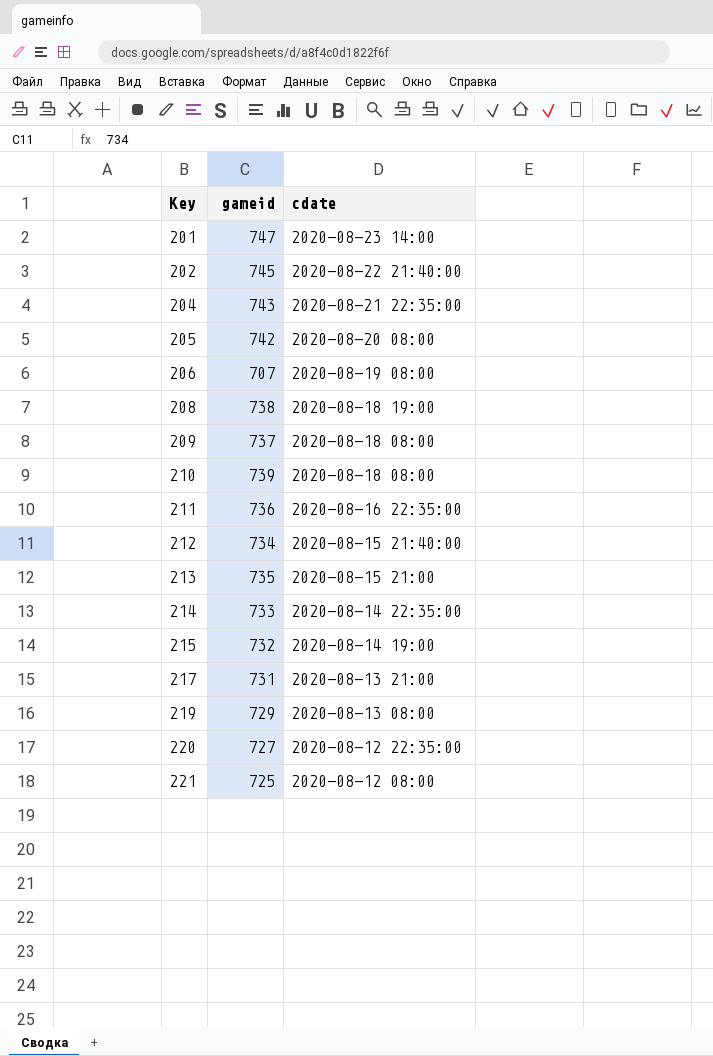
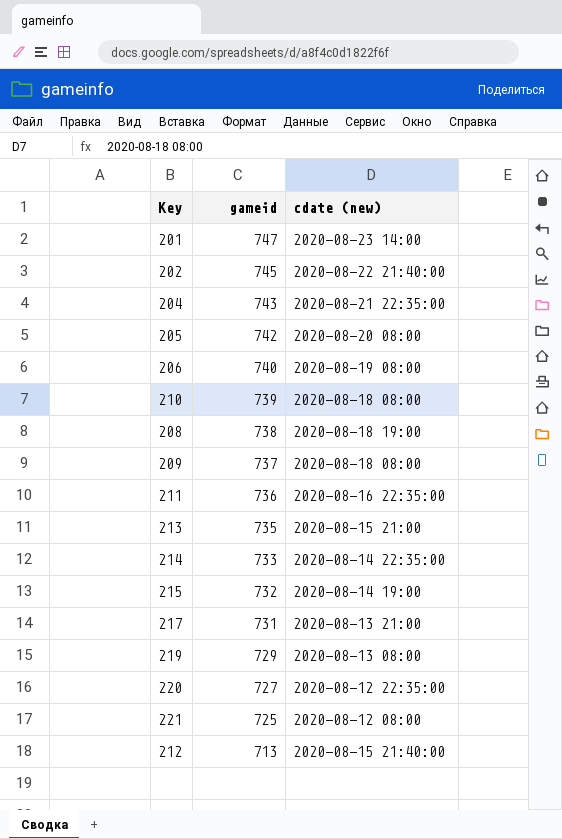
row order: Key ascending -> gameid descending
column name: cdate -> cdate (new)
206 | gameid: 707 -> 740
212 | gameid: 734 -> 713

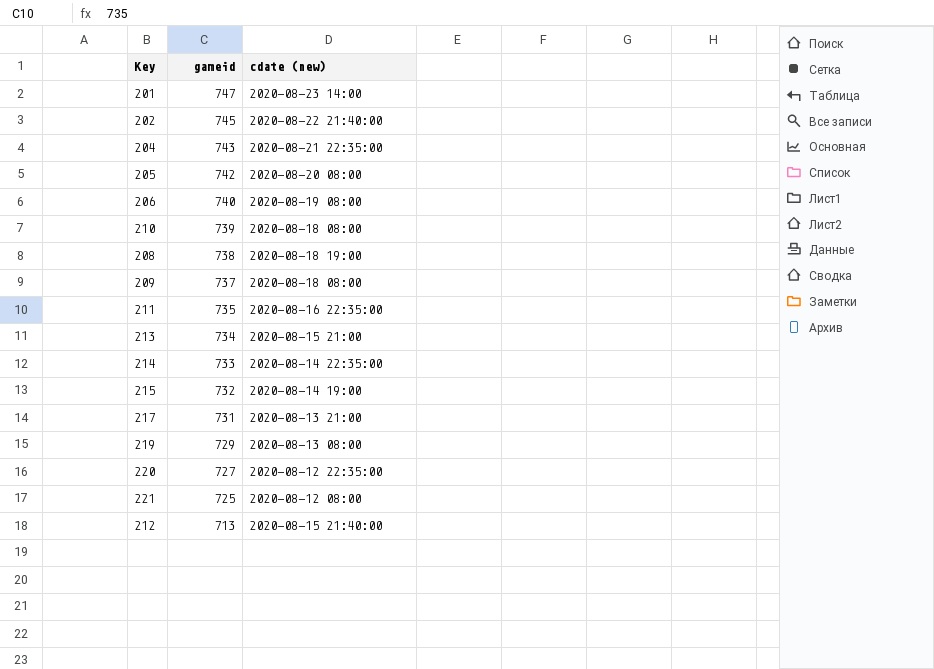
211 | gameid: 736 -> 735
213 | gameid: 735 -> 734

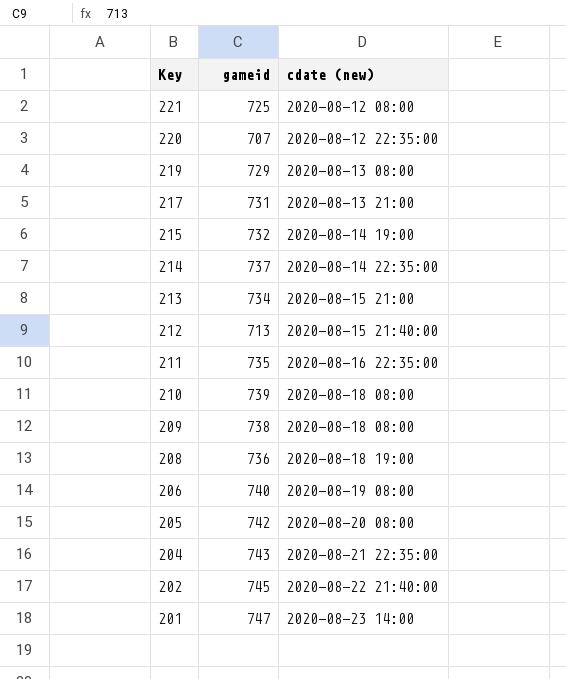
row order: gameid descending -> Key descending
220 | gameid: 727 -> 707
214 | gameid: 733 -> 737
209 | gameid: 737 -> 738
208 | gameid: 738 -> 736

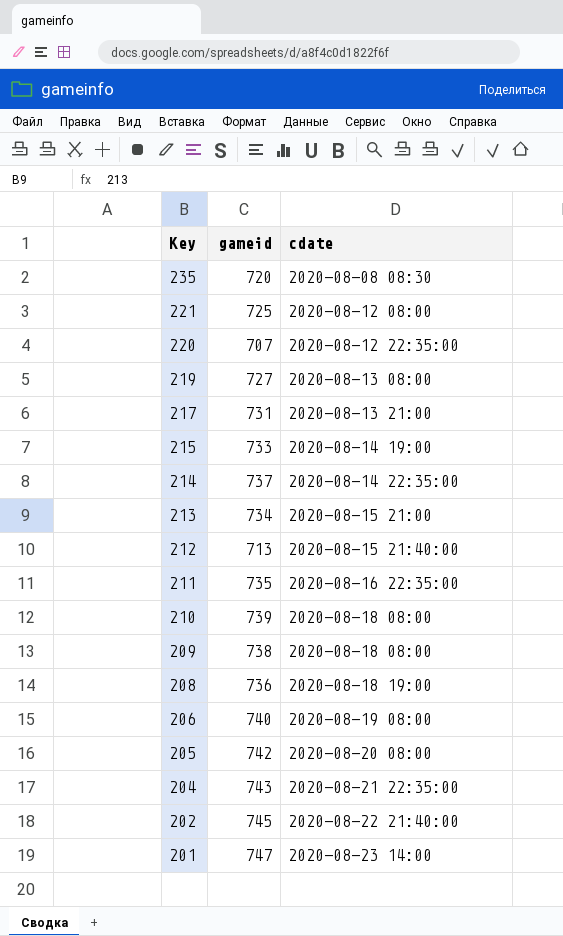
column name: cdate (new) -> cdate
row 235: none -> 720 | 2020-08-08 08:30
219 | gameid: 729 -> 727
215 | gameid: 732 -> 733

